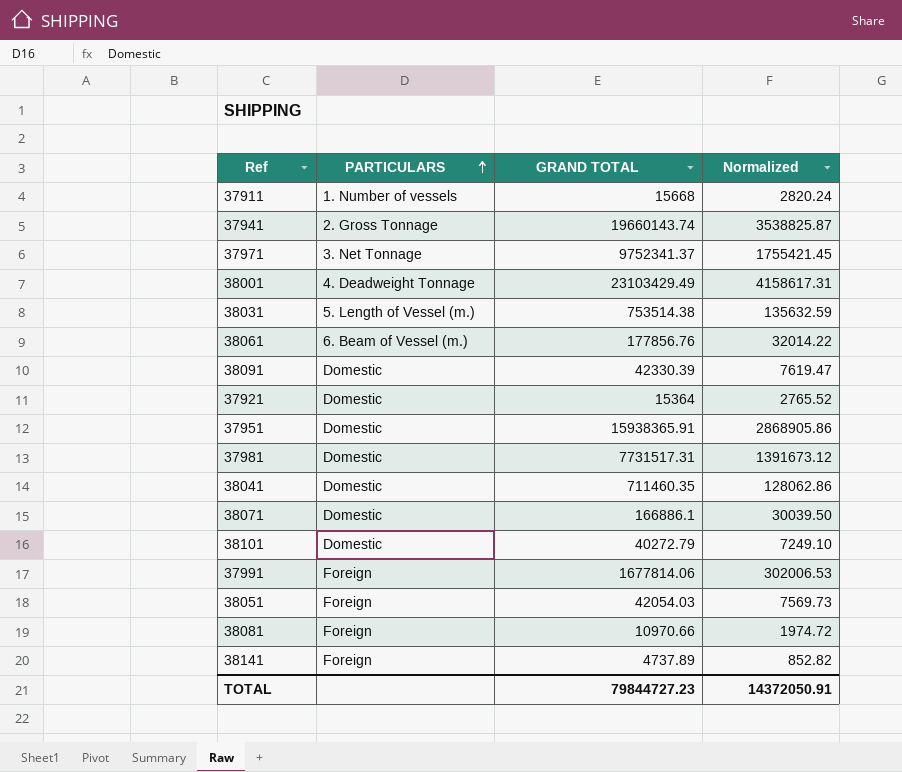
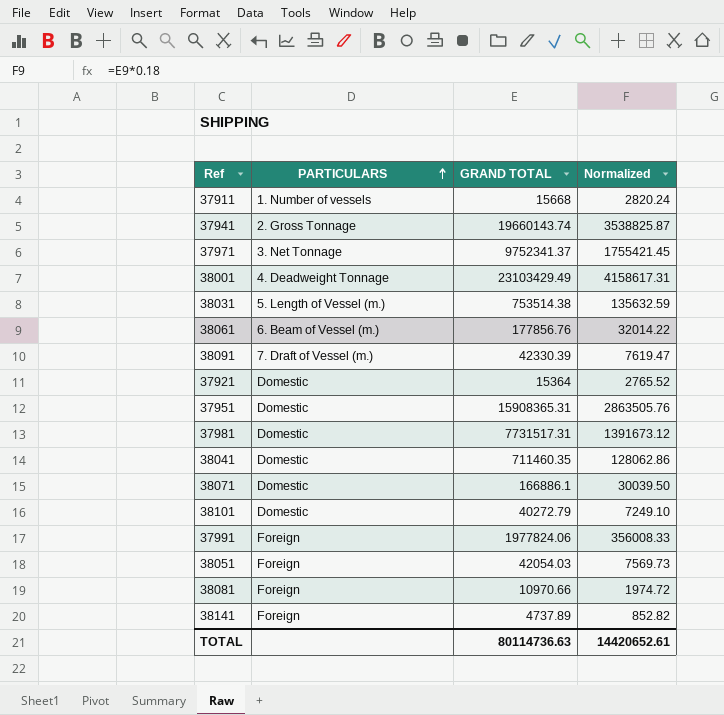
38091 | PARTICULARS: Domestic -> 7. Draft of Vessel (m.)
37951 | GRAND TOTAL: 15938365.91 -> 15908365.31
37951 | Normalized: 2868905.86 -> 2863505.76
37991 | GRAND TOTAL: 1677814.06 -> 1977824.06
37991 | Normalized: 302006.53 -> 356008.33
TOTAL | GRAND TOTAL: 79844727.23 -> 80114736.63
TOTAL | Normalized: 14372050.91 -> 14420652.61

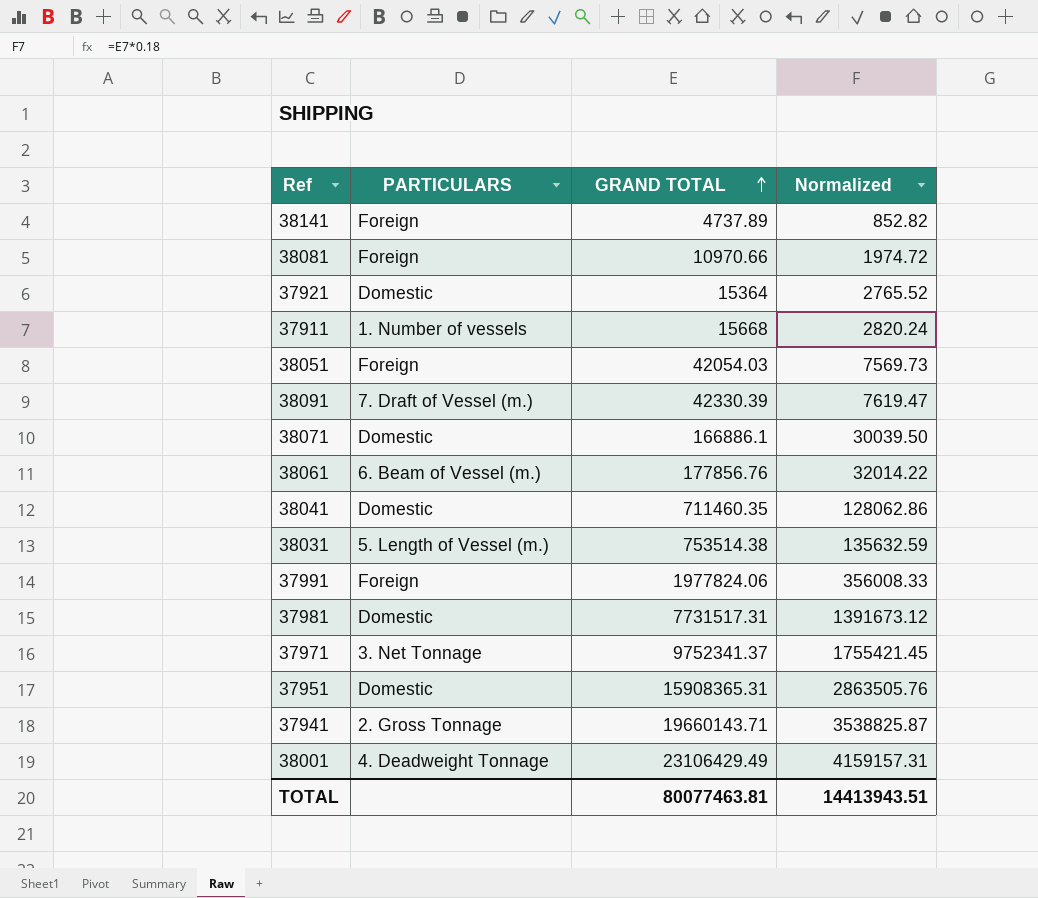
row order: PARTICULARS ascending -> GRAND TOTAL ascending
row 38101: Domestic | 40272.79 | 7249.10 -> none
37941 | GRAND TOTAL: 19660143.74 -> 19660143.71
38001 | GRAND TOTAL: 23103429.49 -> 23106429.49
38001 | Normalized: 4158617.31 -> 4159157.31
TOTAL | GRAND TOTAL: 80114736.63 -> 80077463.81
TOTAL | Normalized: 14420652.61 -> 14413943.51

